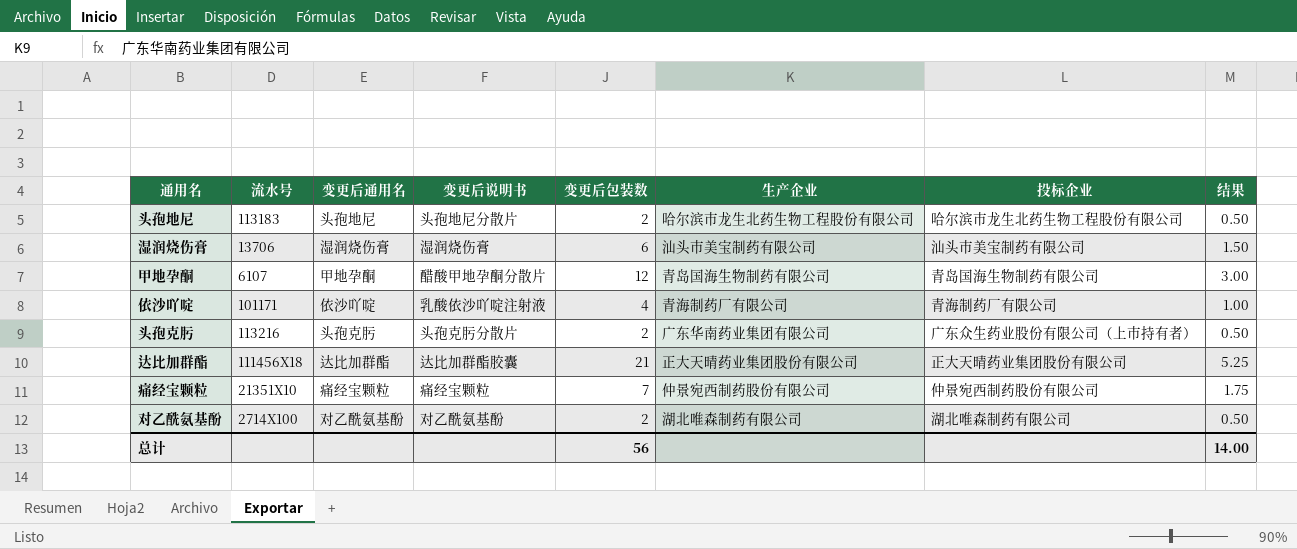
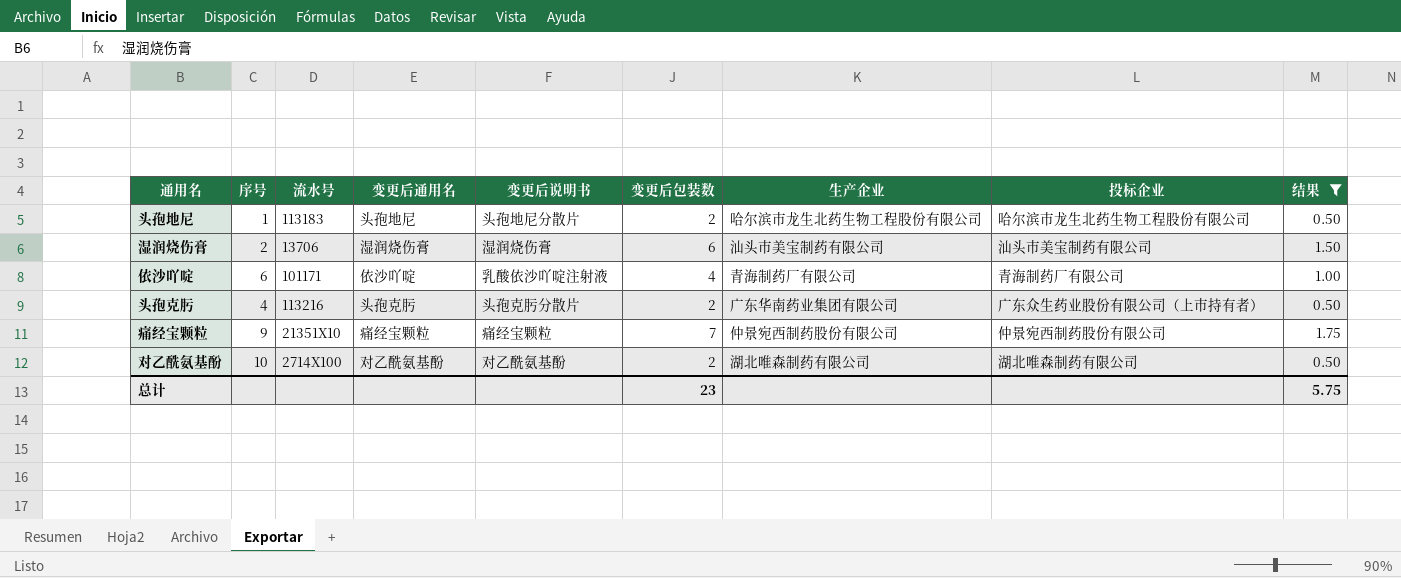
filter: none -> 结果 <= 1.75
column 序号 | position: none -> 2
总计 | 变更后包装数: 56 -> 23
总计 | 结果: 14.00 -> 5.75

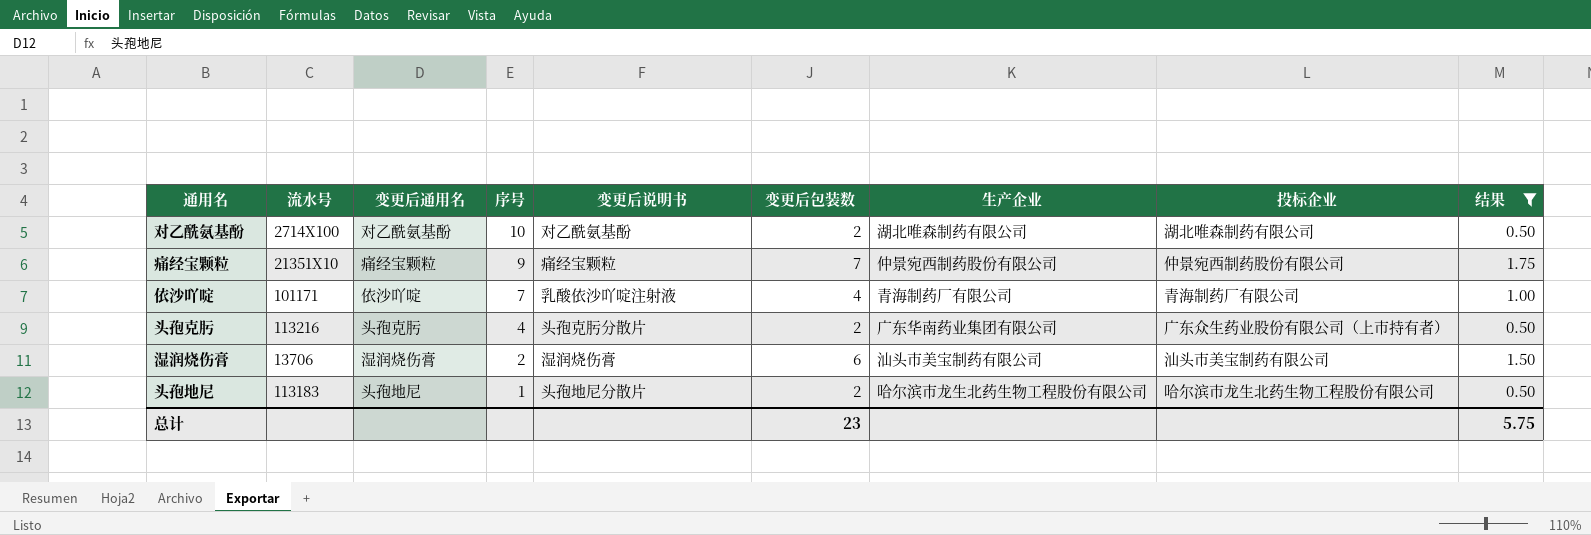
row order: none -> 序号 descending
column 序号 | position: 2 -> 4
依沙吖啶 | 序号: 6 -> 7

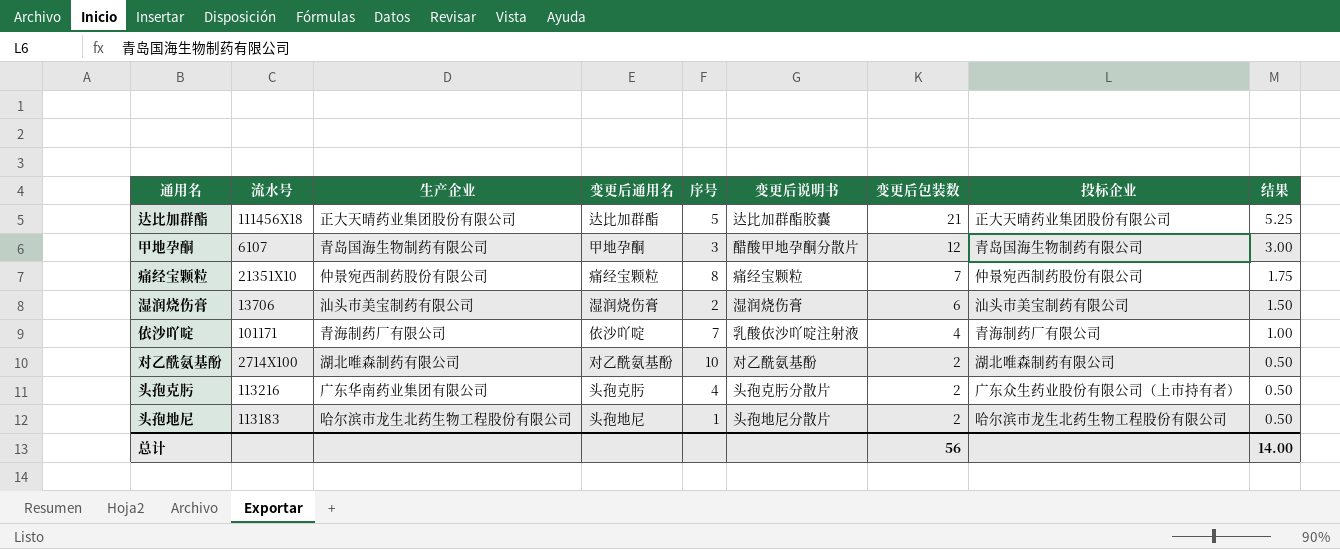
filter: 结果 <= 1.75 -> none
row order: 序号 descending -> 变更后包装数 descending
column 生产企业 | position: 7 -> 3
痛经宝颗粒 | 序号: 9 -> 8
总计 | 变更后包装数: 23 -> 56
总计 | 结果: 5.75 -> 14.00

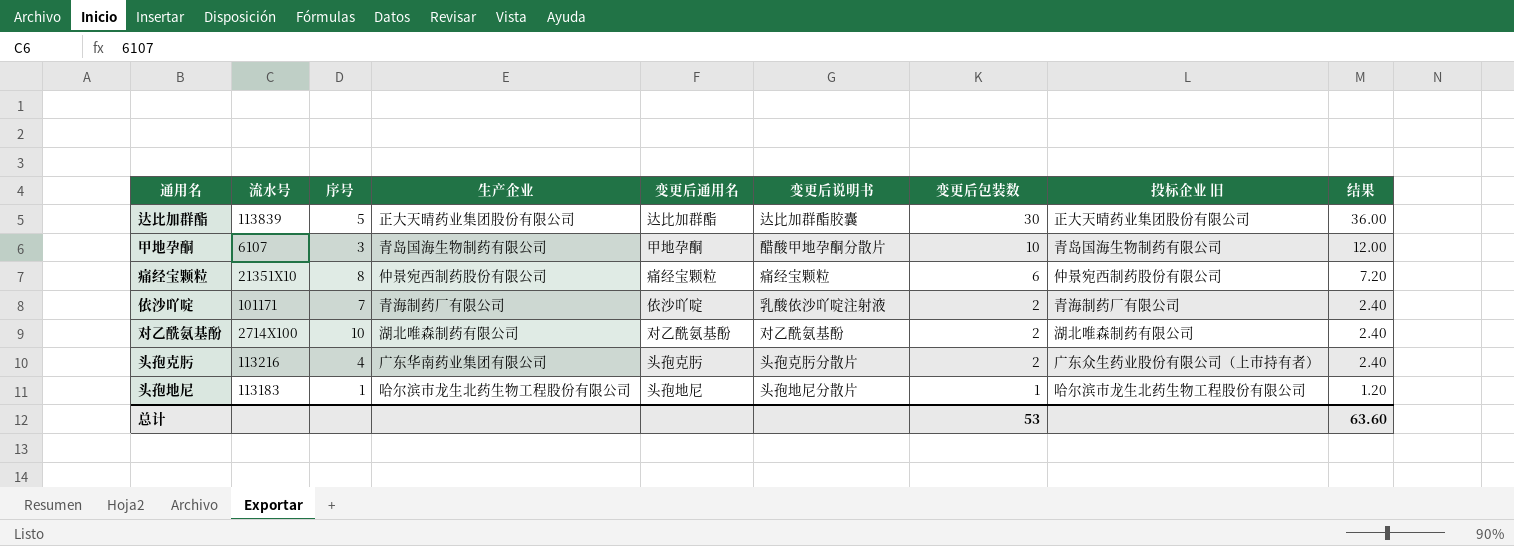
column 序号 | position: 5 -> 3
column name: 投标企业 -> 投标企业 旧
column 结果 | formula: [变更后包装数] * 0.25 -> [变更后包装数] * 1.2
row 湿润烧伤膏: 13706 | 汕头市美宝制药有限公司 | 湿润烧伤膏 | 2 | 湿润烧伤膏 | 6 | 汕头市美宝制药有限公司 | 1.50 -> none
达比加群酯 | 流水号: 111456X18 -> 113839
达比加群酯 | 变更后包装数: 21 -> 30
甲地孕酮 | 变更后包装数: 12 -> 10
痛经宝颗粒 | 变更后包装数: 7 -> 6
依沙吖啶 | 变更后包装数: 4 -> 2
头孢地尼 | 变更后包装数: 2 -> 1
总计 | 变更后包装数: 56 -> 53
总计 | 结果: 14.00 -> 63.60

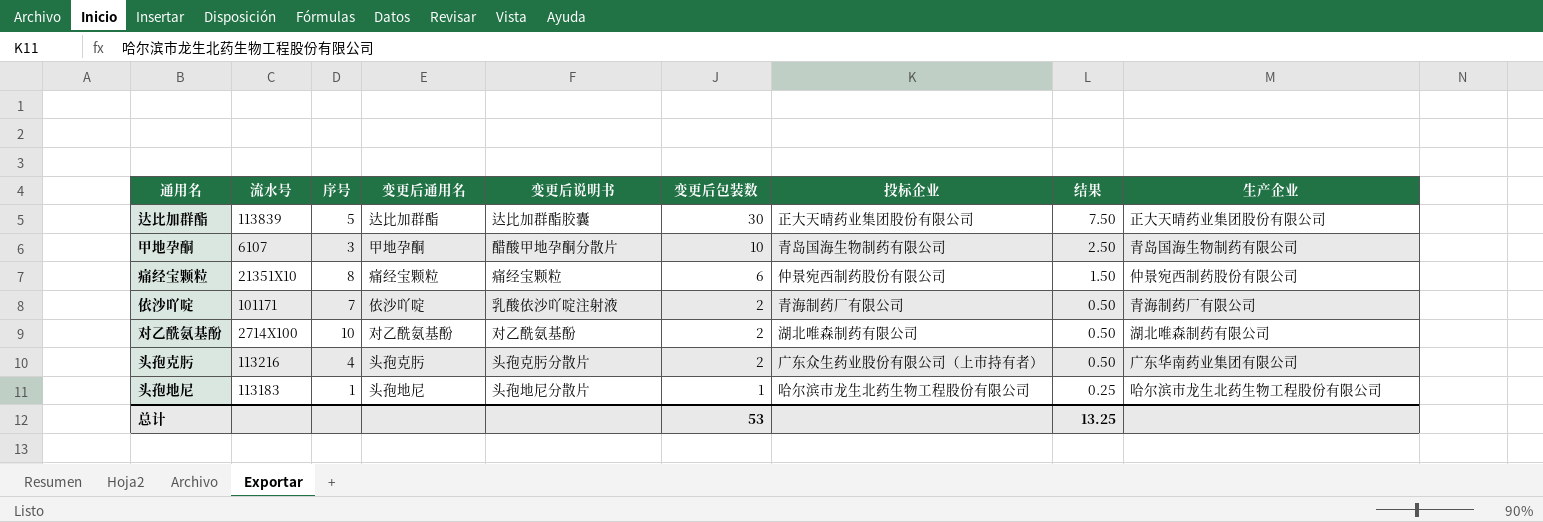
column name: 投标企业 旧 -> 投标企业
column 结果 | formula: [变更后包装数] * 1.2 -> [变更后包装数] * 0.25
column 生产企业 | position: 4 -> 9
总计 | 结果: 63.60 -> 13.25

